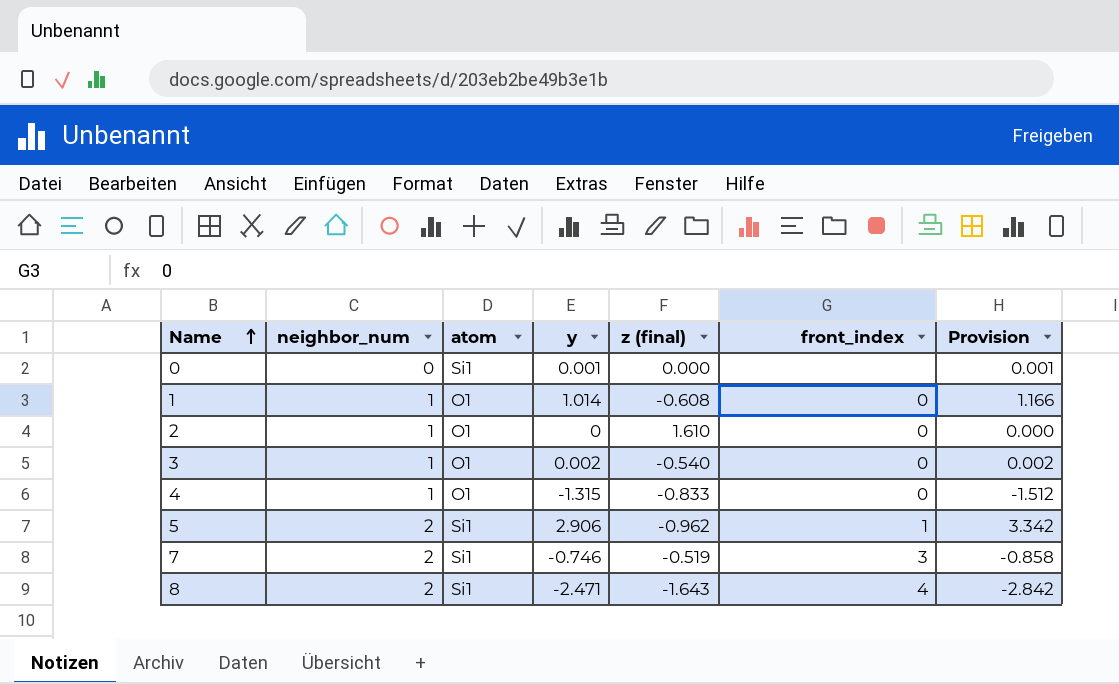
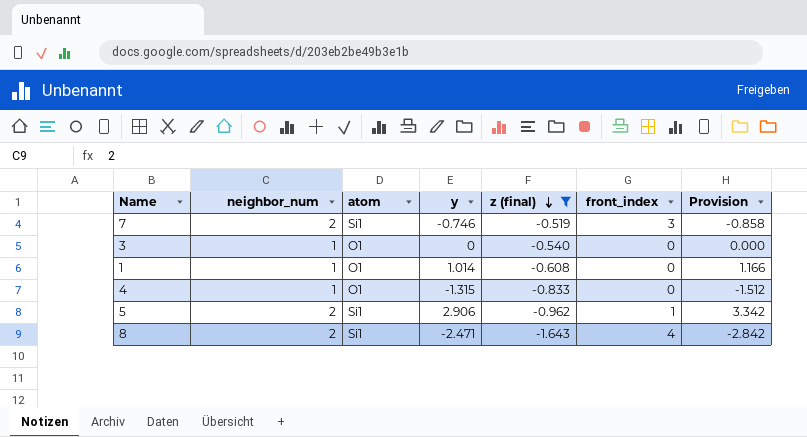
filter: none -> z (final) <= -0.519
row order: Name ascending -> z (final) descending
3 | y: 0.002 -> 0
3 | Provision: 0.002 -> 0.000

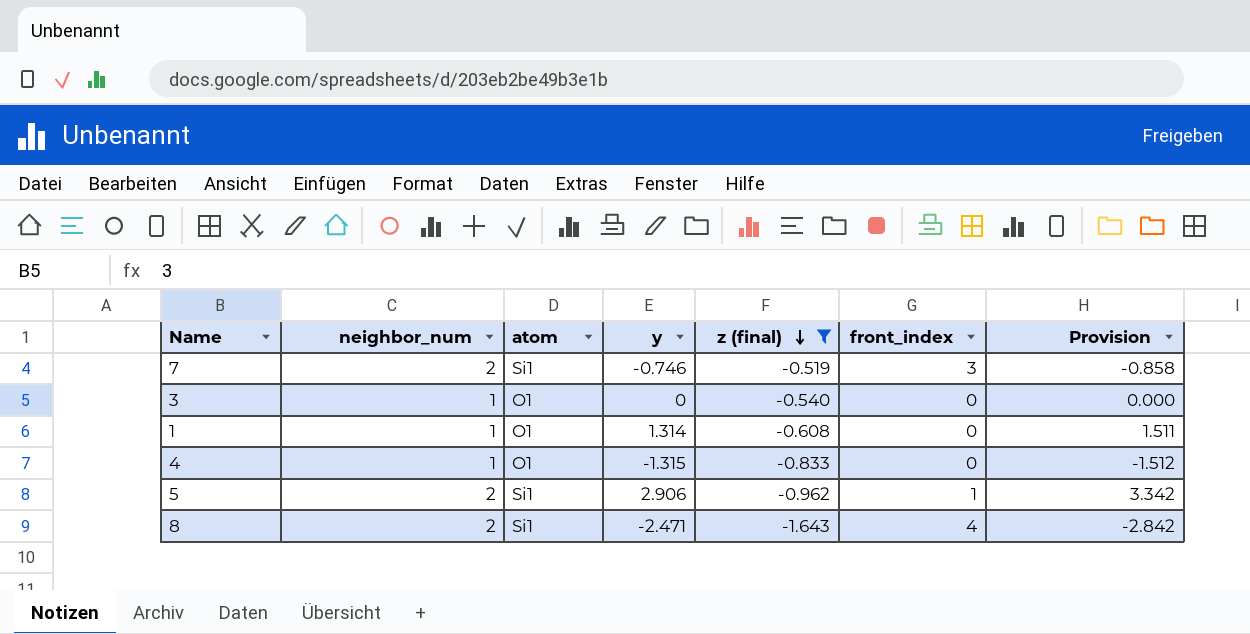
1 | y: 1.014 -> 1.314
1 | Provision: 1.166 -> 1.511

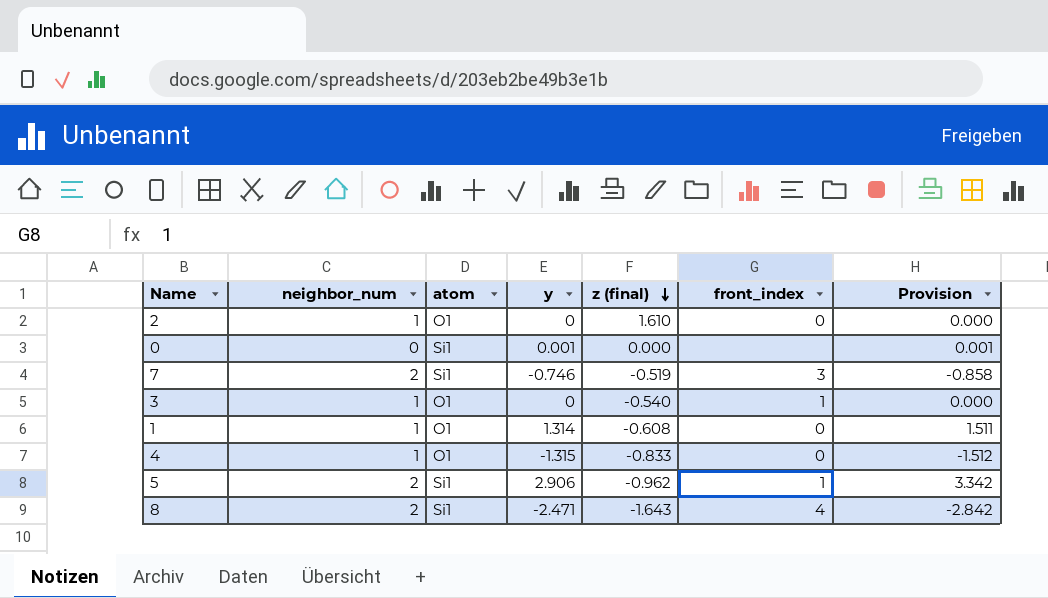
filter: z (final) <= -0.519 -> none
3 | front_index: 0 -> 1

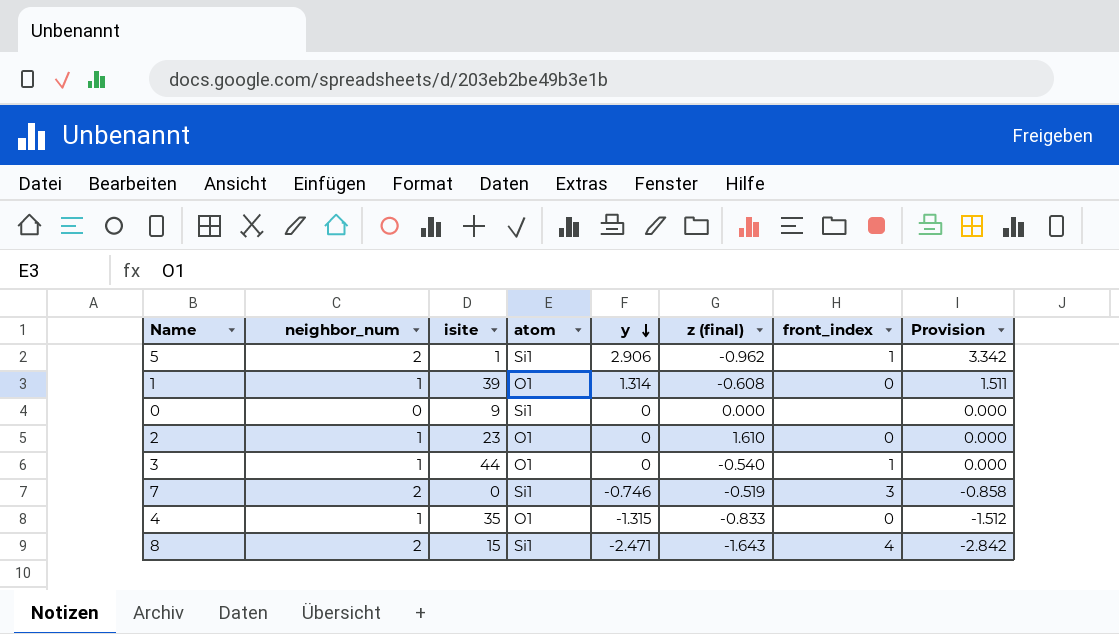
row order: z (final) descending -> y descending
column isite | position: none -> 3
0 | y: 0.001 -> 0
0 | Provision: 0.001 -> 0.000

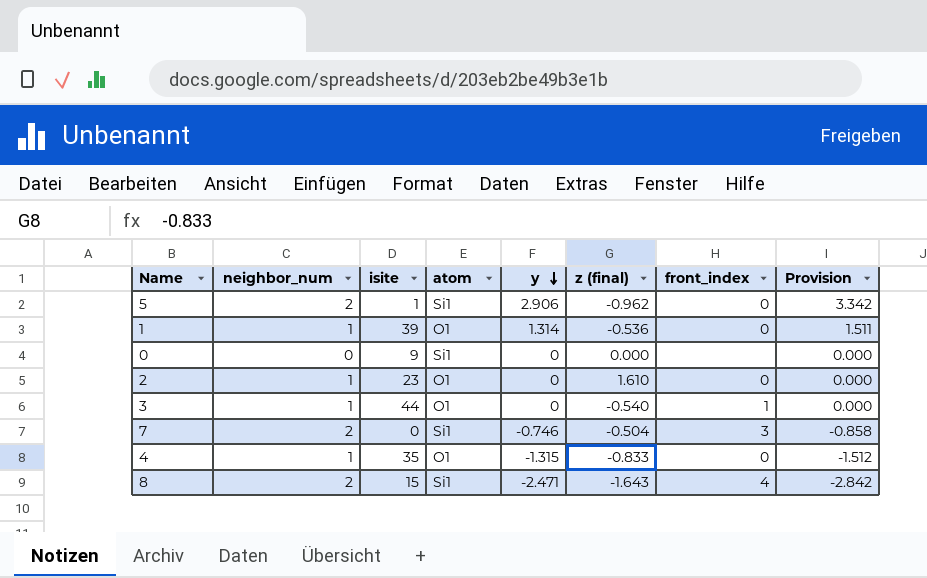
5 | front_index: 1 -> 0
1 | z (final): -0.608 -> -0.536
7 | z (final): -0.519 -> -0.504

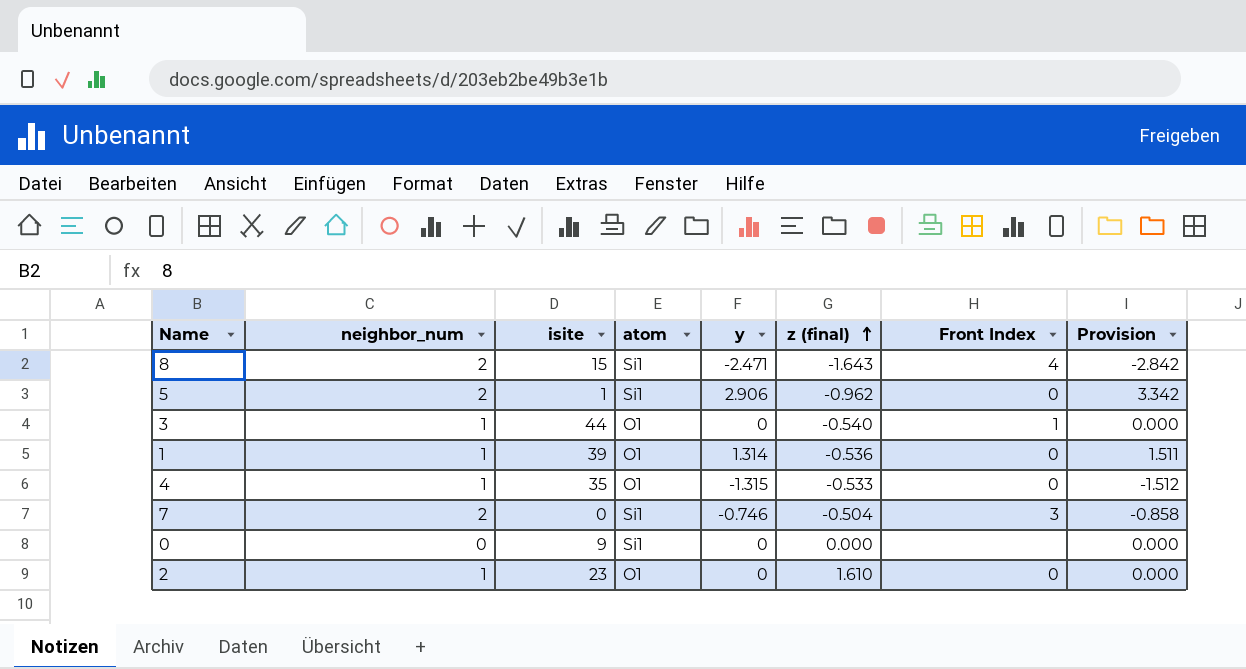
row order: y descending -> z (final) ascending
column name: front_index -> Front Index
4 | z (final): -0.833 -> -0.533

